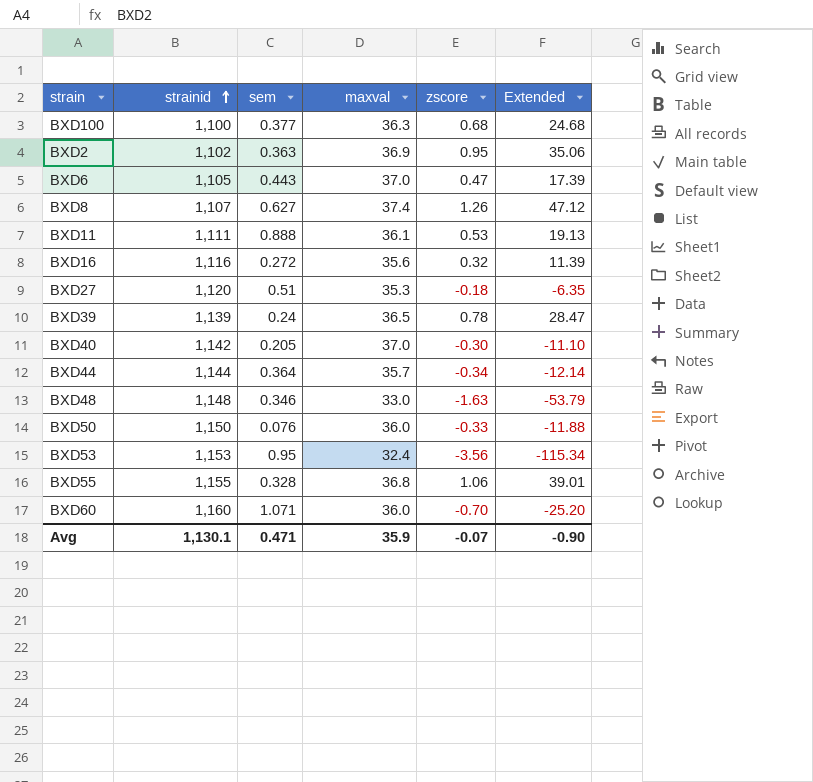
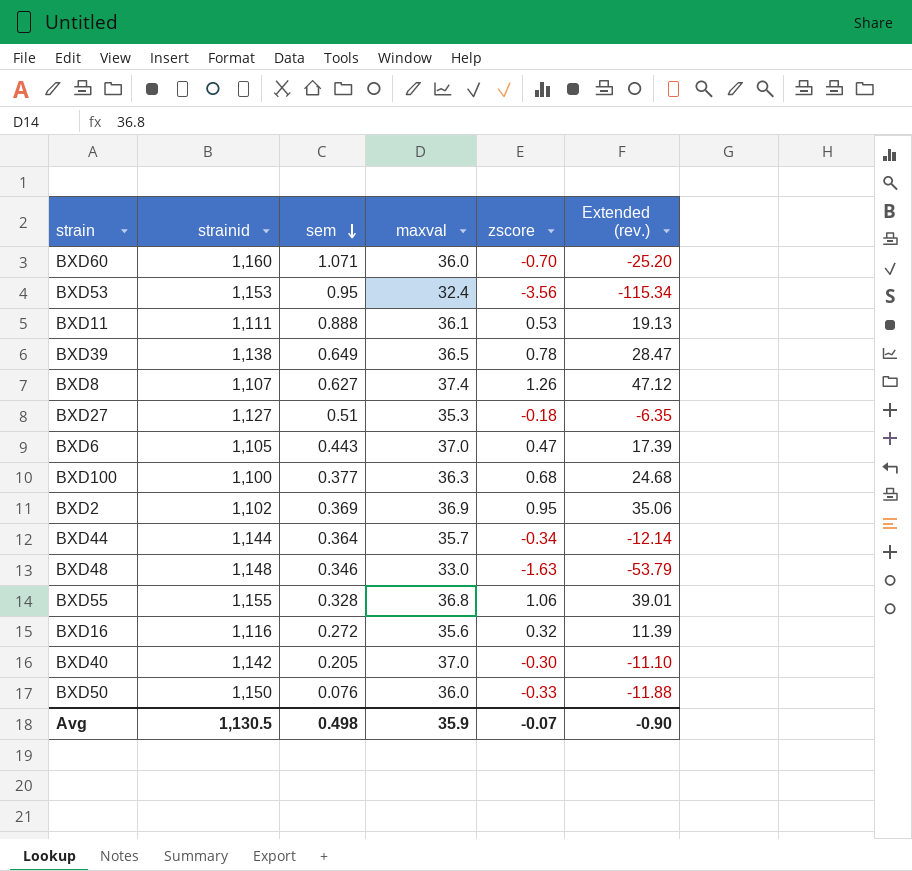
row order: strainid ascending -> sem descending
column name: Extended -> Extended (rev.)
BXD39 | strainid: 1,139 -> 1,138
BXD39 | sem: 0.24 -> 0.649
BXD27 | strainid: 1,120 -> 1,127
BXD2 | sem: 0.363 -> 0.369
Avg | strainid: 1,130.1 -> 1,130.5
Avg | sem: 0.471 -> 0.498

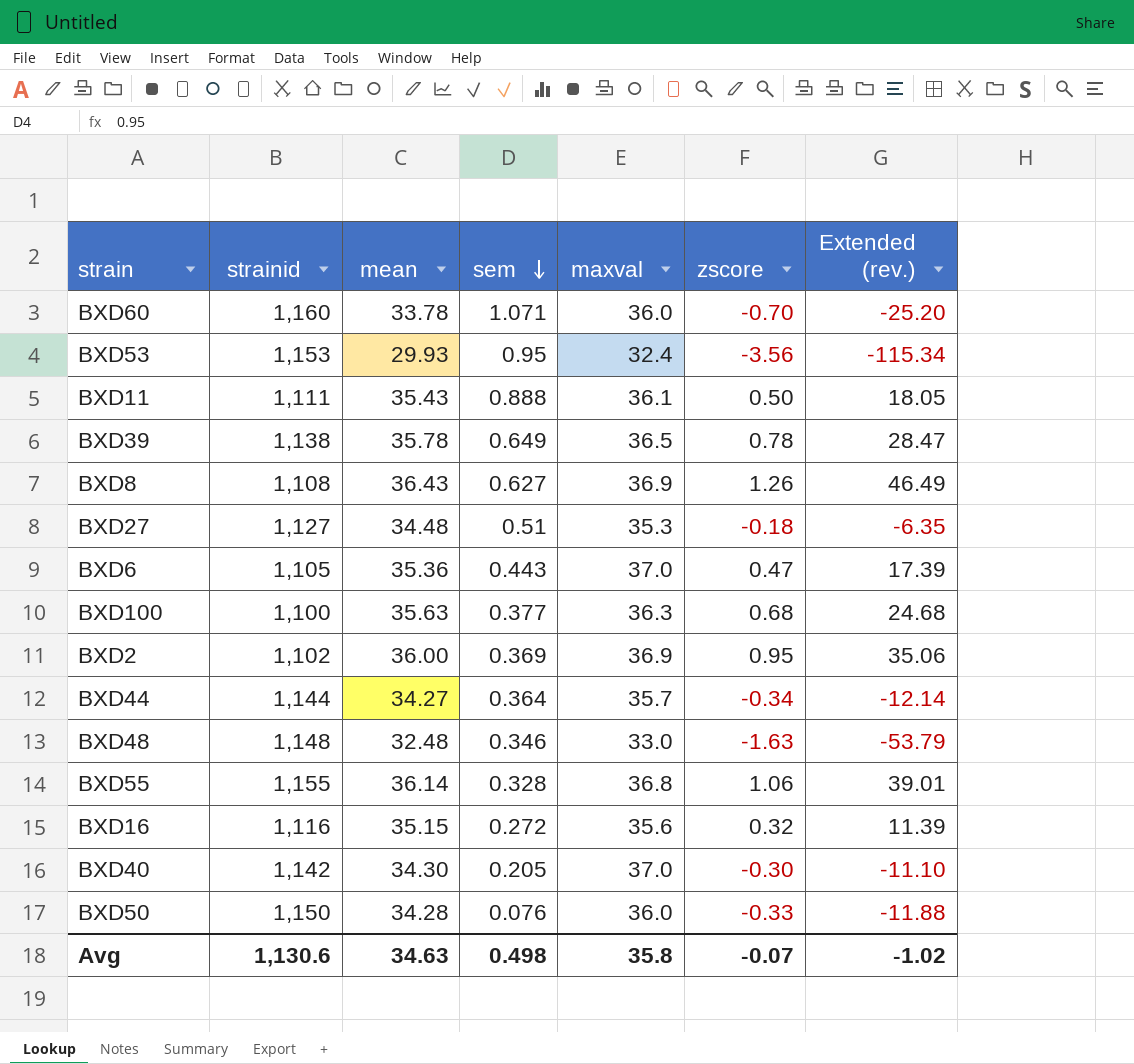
column mean | position: none -> 3
BXD11 | zscore: 0.53 -> 0.50
BXD11 | Extended (rev.): 19.13 -> 18.05
BXD8 | strainid: 1,107 -> 1,108
BXD8 | maxval: 37.4 -> 36.9
BXD8 | Extended (rev.): 47.12 -> 46.49
Avg | strainid: 1,130.5 -> 1,130.6
Avg | maxval: 35.9 -> 35.8
Avg | Extended (rev.): -0.90 -> -1.02

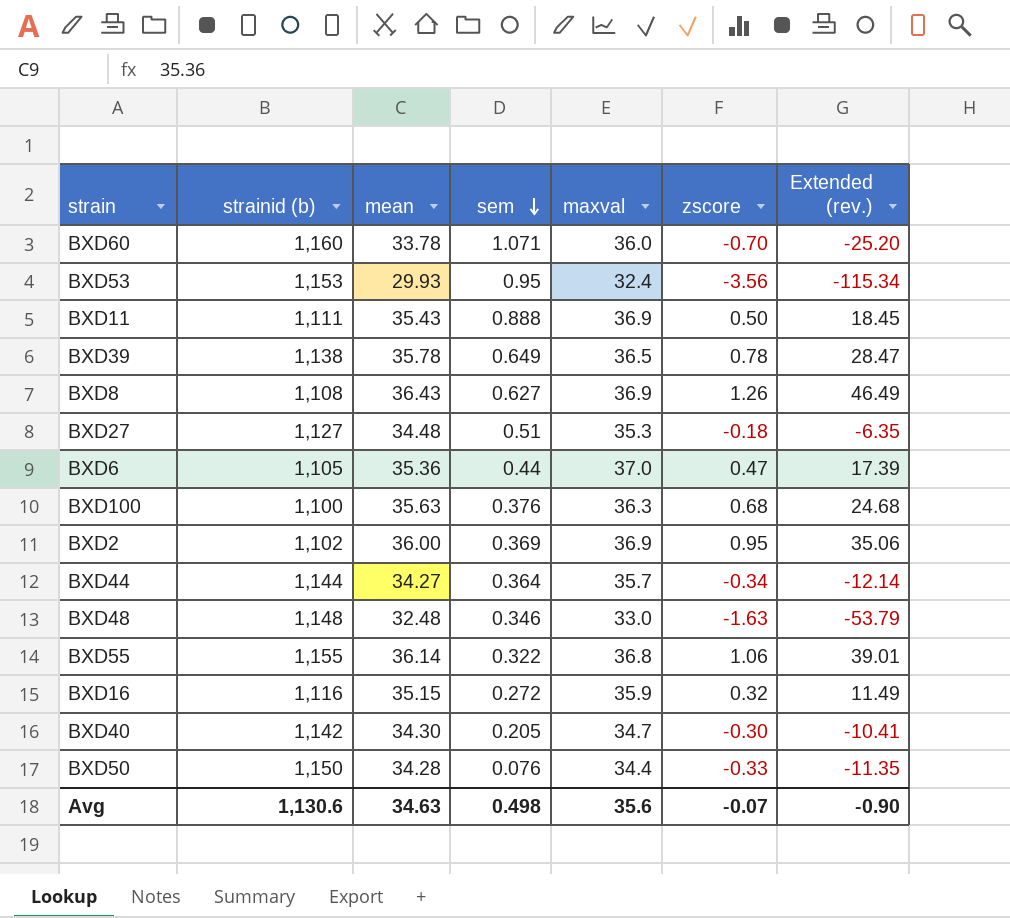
column name: strainid -> strainid (b)
BXD11 | maxval: 36.1 -> 36.9
BXD11 | Extended (rev.): 18.05 -> 18.45
BXD6 | sem: 0.443 -> 0.44
BXD100 | sem: 0.377 -> 0.376
BXD55 | sem: 0.328 -> 0.322
BXD16 | maxval: 35.6 -> 35.9
BXD16 | Extended (rev.): 11.39 -> 11.49
BXD40 | maxval: 37.0 -> 34.7
BXD40 | Extended (rev.): -11.10 -> -10.41
BXD50 | maxval: 36.0 -> 34.4
BXD50 | Extended (rev.): -11.88 -> -11.35
Avg | maxval: 35.8 -> 35.6
Avg | Extended (rev.): -1.02 -> -0.90

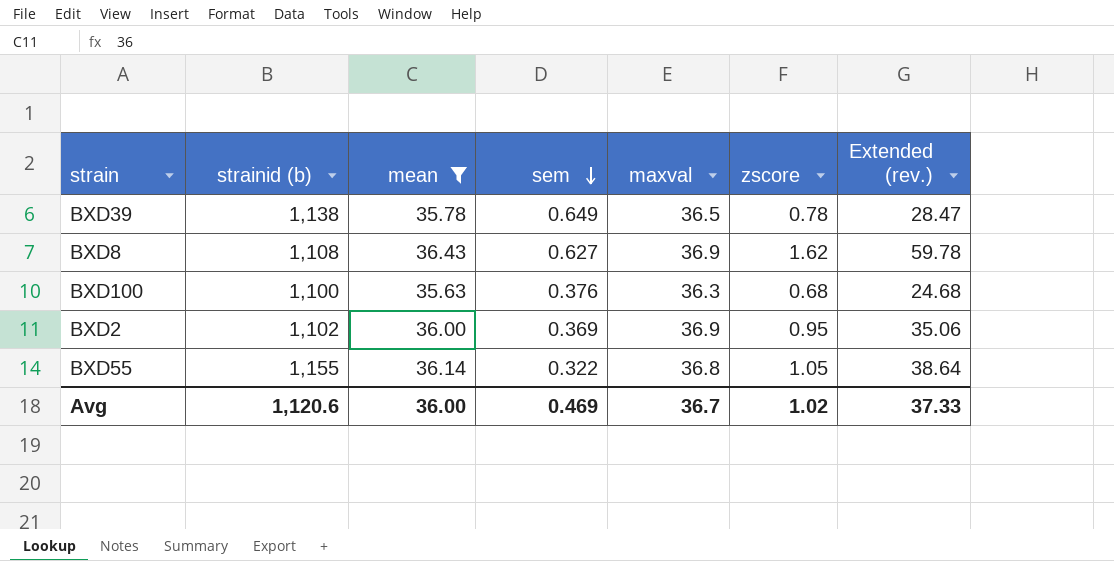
filter: none -> mean >= 35.63
BXD8 | zscore: 1.26 -> 1.62
BXD8 | Extended (rev.): 46.49 -> 59.78
BXD55 | zscore: 1.06 -> 1.05
BXD55 | Extended (rev.): 39.01 -> 38.64
Avg | strainid (b): 1,130.6 -> 1,120.6
Avg | mean: 34.63 -> 36.00
Avg | sem: 0.498 -> 0.469
Avg | maxval: 35.6 -> 36.7
Avg | zscore: -0.07 -> 1.02
Avg | Extended (rev.): -0.90 -> 37.33

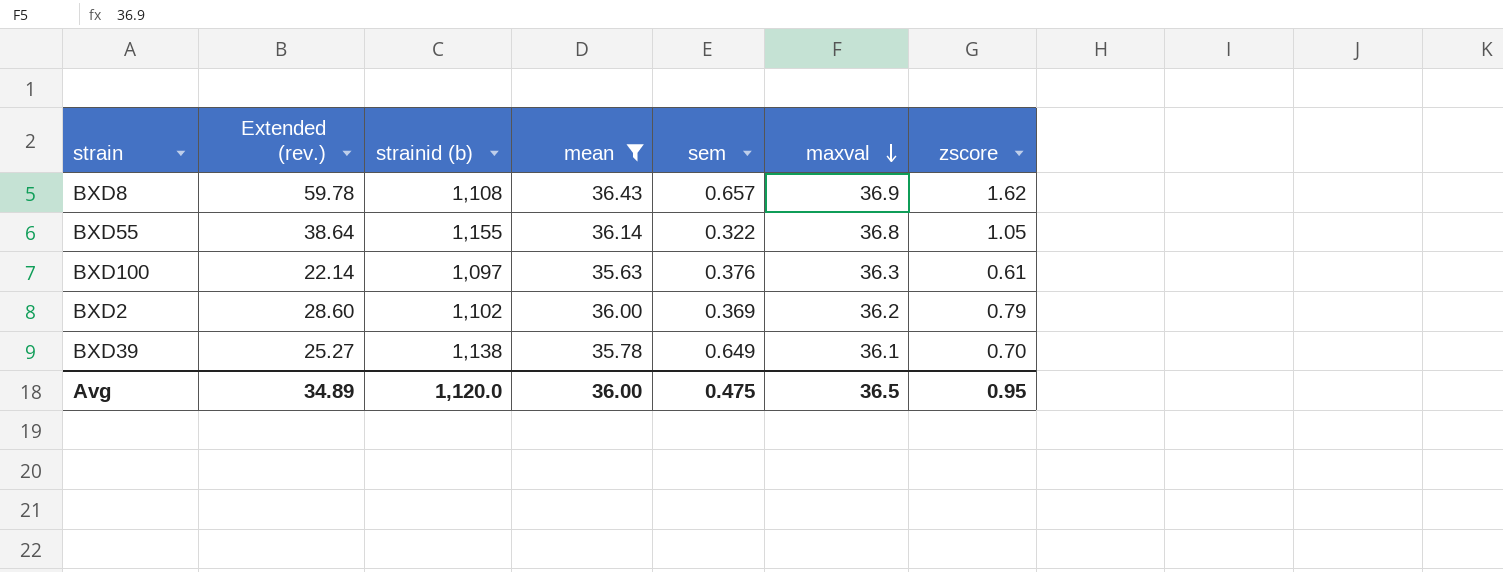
row order: sem descending -> maxval descending
column Extended (rev.) | position: 7 -> 2
BXD8 | sem: 0.627 -> 0.657
BXD100 | Extended (rev.): 24.68 -> 22.14
BXD100 | strainid (b): 1,100 -> 1,097
BXD100 | zscore: 0.68 -> 0.61
BXD2 | Extended (rev.): 35.06 -> 28.60
BXD2 | maxval: 36.9 -> 36.2
BXD2 | zscore: 0.95 -> 0.79
BXD39 | Extended (rev.): 28.47 -> 25.27
BXD39 | maxval: 36.5 -> 36.1
BXD39 | zscore: 0.78 -> 0.70
Avg | Extended (rev.): 37.33 -> 34.89
Avg | strainid (b): 1,120.6 -> 1,120.0
Avg | sem: 0.469 -> 0.475
Avg | maxval: 36.7 -> 36.5
Avg | zscore: 1.02 -> 0.95

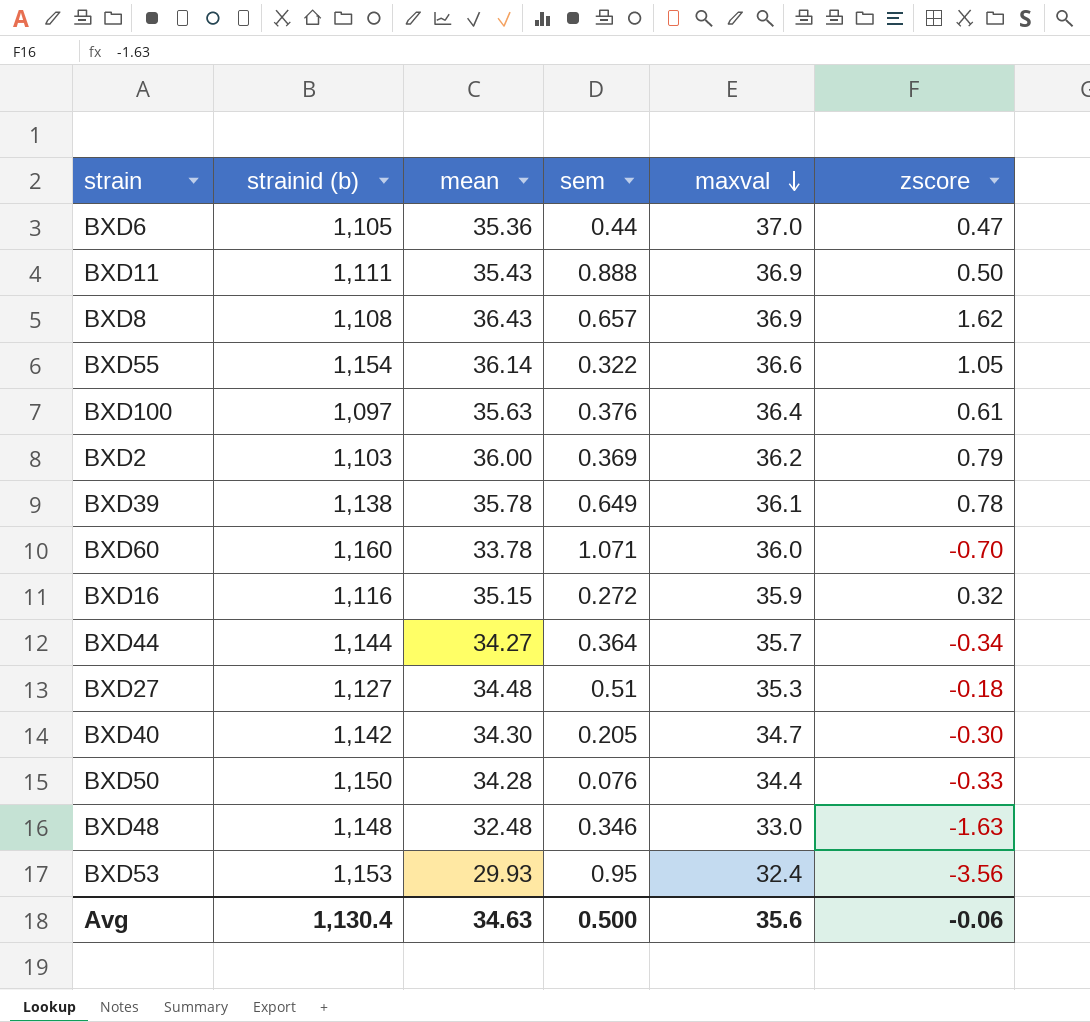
filter: mean >= 35.63 -> none
column Extended (rev.) | formula: [maxval] * [zscore] -> none
BXD55 | strainid (b): 1,155 -> 1,154
BXD55 | maxval: 36.8 -> 36.6
BXD100 | maxval: 36.3 -> 36.4
BXD2 | strainid (b): 1,102 -> 1,103
BXD39 | zscore: 0.70 -> 0.78
Avg | strainid (b): 1,120.0 -> 1,130.4
Avg | mean: 36.00 -> 34.63
Avg | sem: 0.475 -> 0.500
Avg | maxval: 36.5 -> 35.6
Avg | zscore: 0.95 -> -0.06

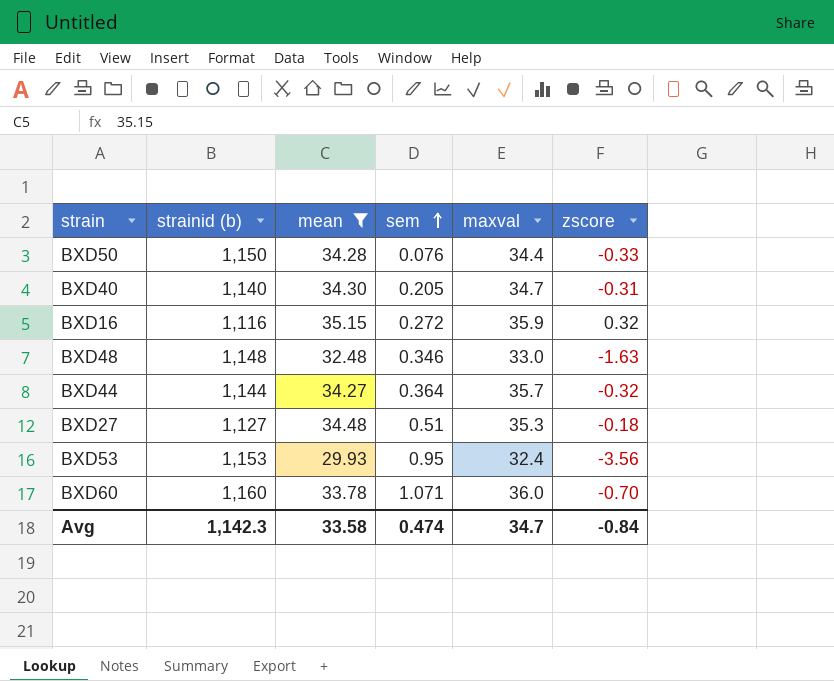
filter: none -> mean <= 35.15
row order: maxval descending -> sem ascending
BXD40 | strainid (b): 1,142 -> 1,140
BXD40 | zscore: -0.30 -> -0.31
BXD44 | zscore: -0.34 -> -0.32
Avg | strainid (b): 1,130.4 -> 1,142.3
Avg | mean: 34.63 -> 33.58
Avg | sem: 0.500 -> 0.474
Avg | maxval: 35.6 -> 34.7
Avg | zscore: -0.06 -> -0.84

